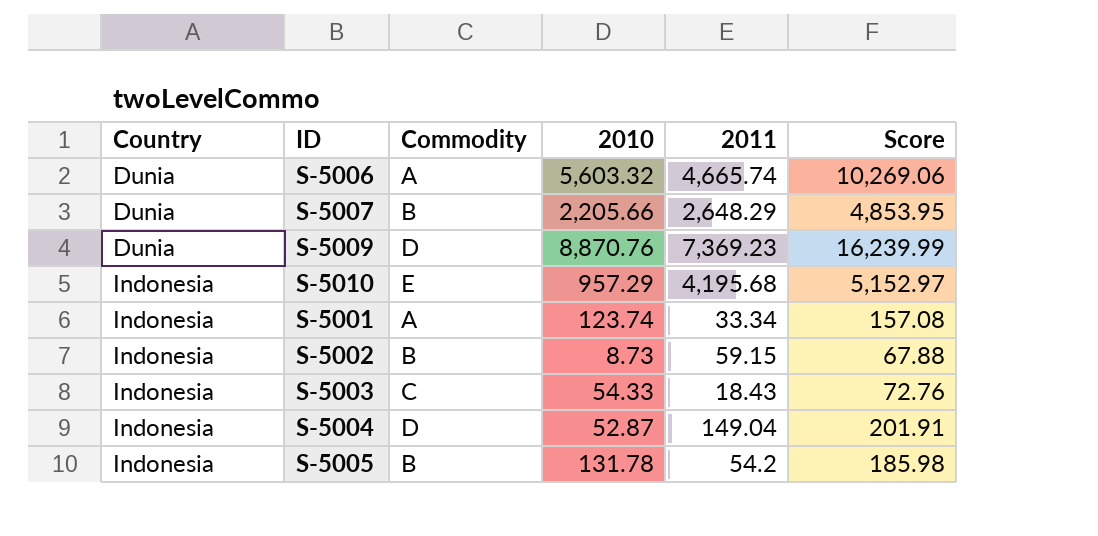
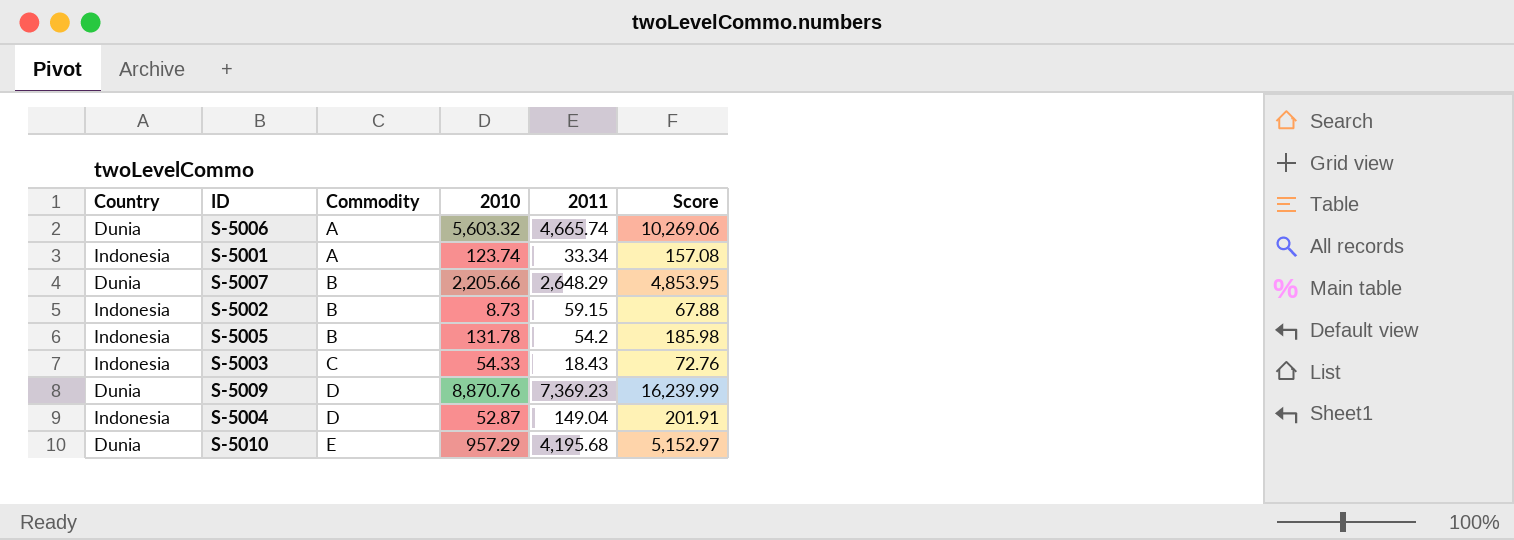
row order: Country ascending -> Commodity ascending
S-5010 | Country: Indonesia -> Dunia

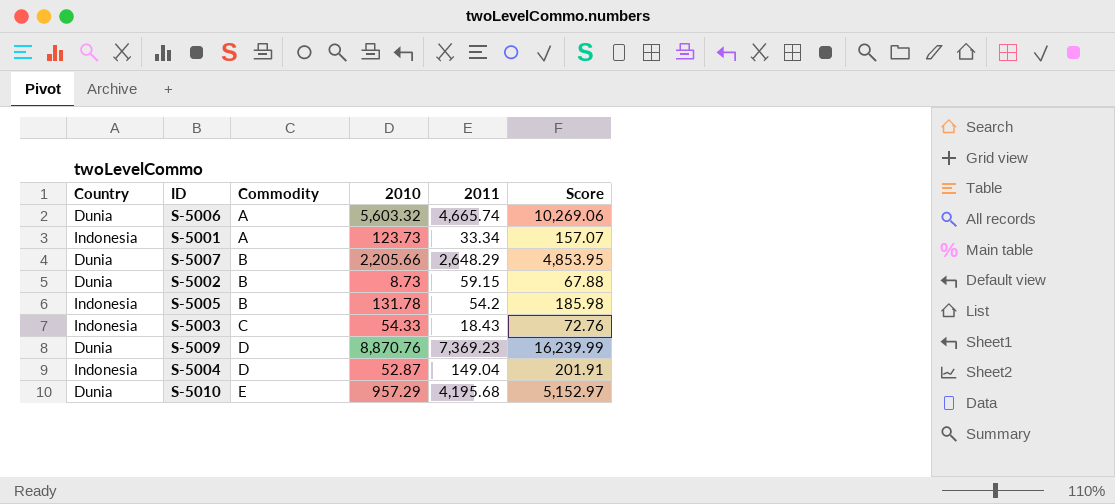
S-5001 | 2010: 123.74 -> 123.73
S-5001 | Score: 157.08 -> 157.07
S-5002 | Country: Indonesia -> Dunia

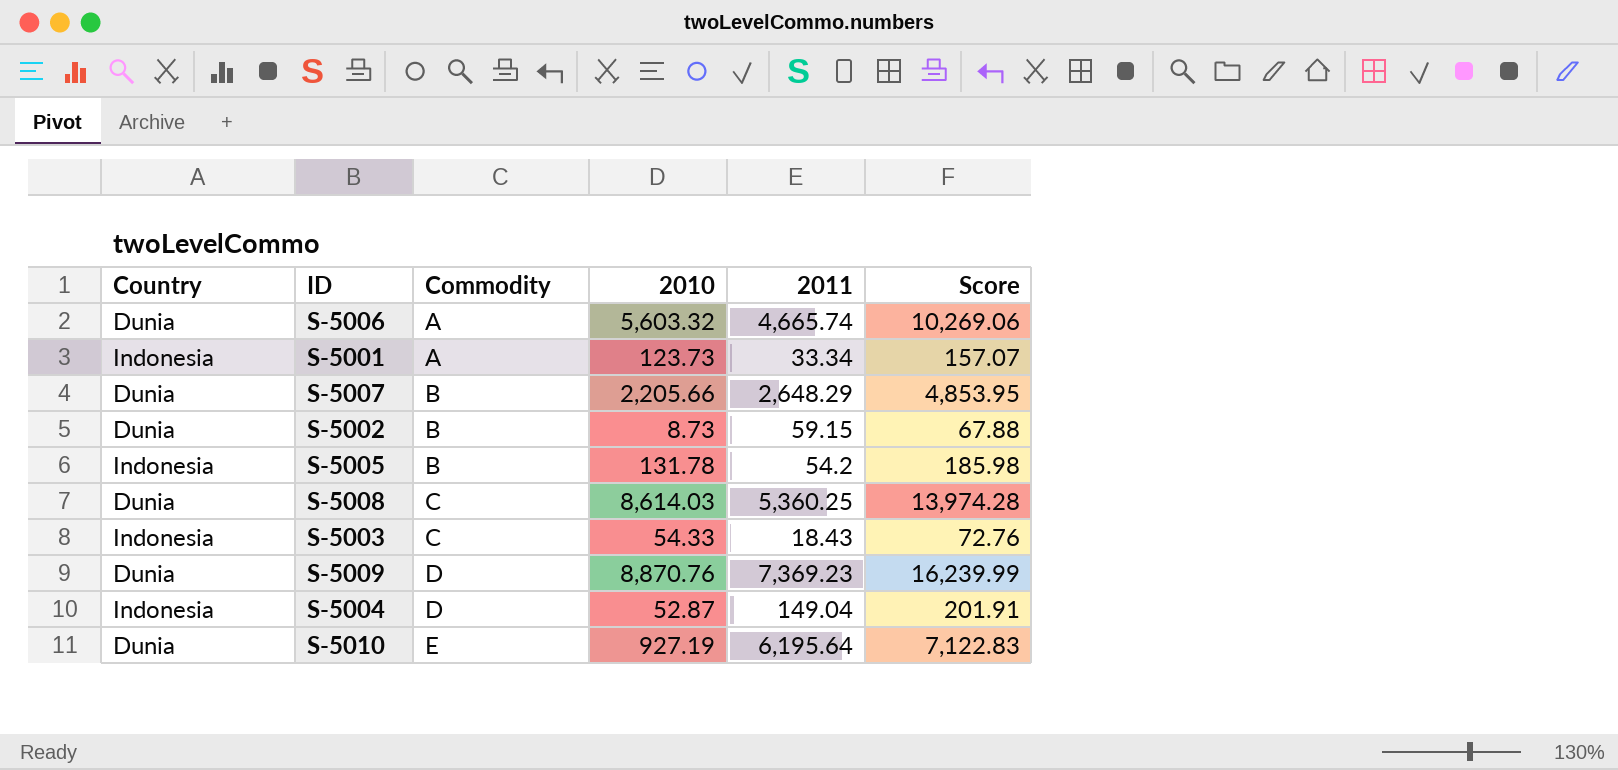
row S-5008: none -> Dunia | C | 8,614.03 | 5,360.25 | 13,974.28
S-5010 | 2010: 957.29 -> 927.19
S-5010 | 2011: 4,195.68 -> 6,195.64
S-5010 | Score: 5,152.97 -> 7,122.83

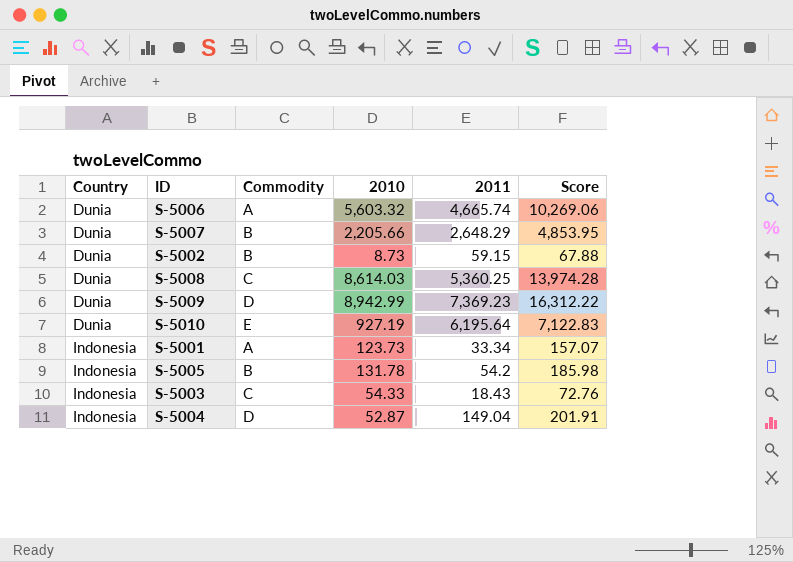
row order: Commodity ascending -> Country ascending
S-5009 | 2010: 8,870.76 -> 8,942.99
S-5009 | Score: 16,239.99 -> 16,312.22

